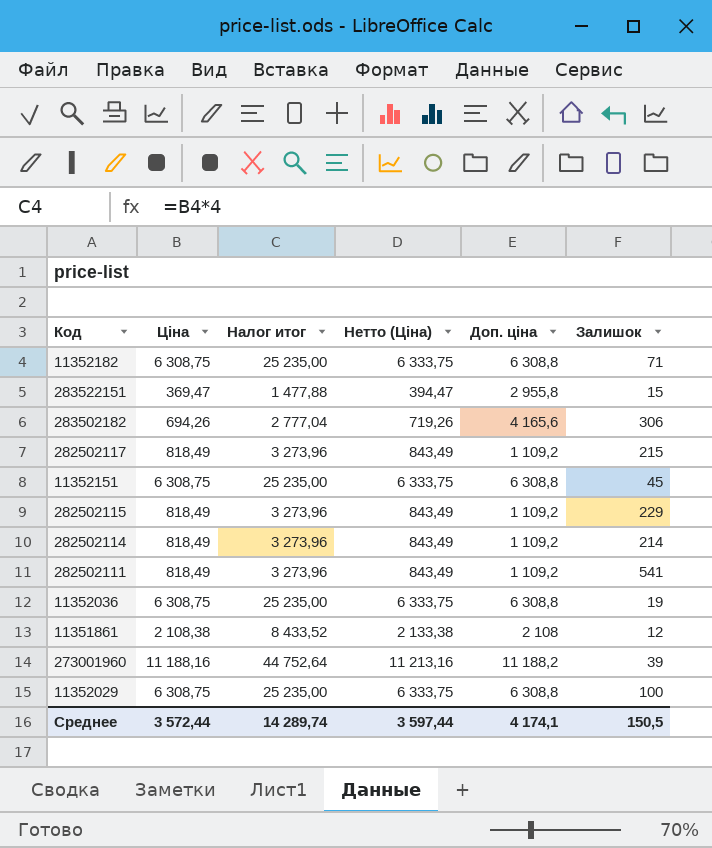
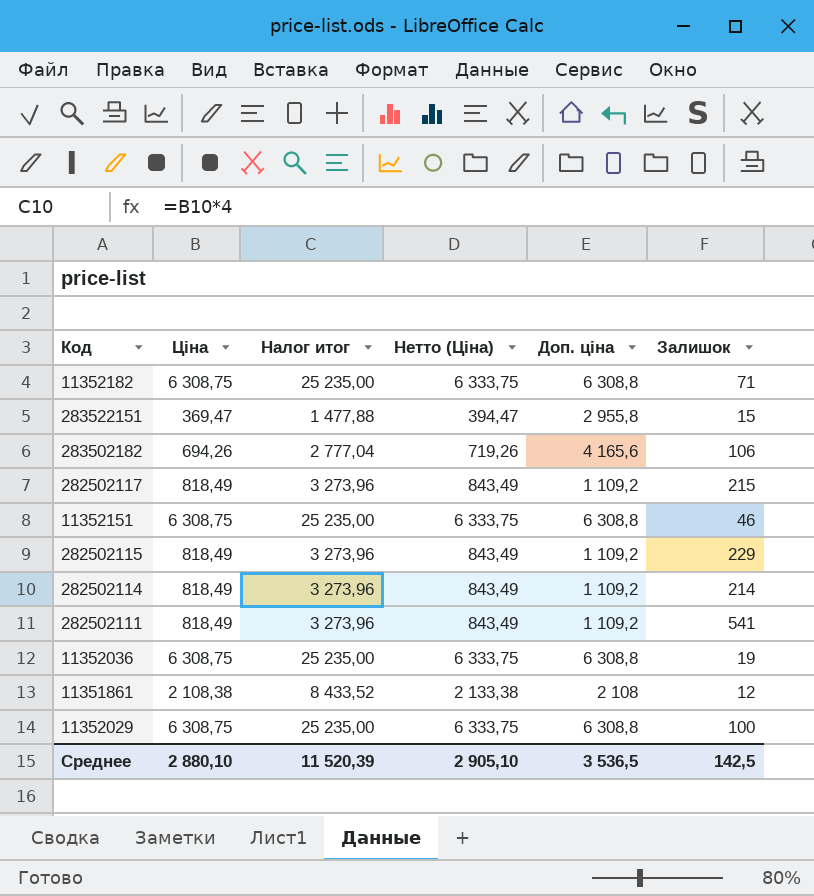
row 273001960: 11 188,16 | 44 752,64 | 11 213,16 | 11 188,2 | 39 -> none
283502182 | Залишок: 306 -> 106
11352151 | Залишок: 45 -> 46
Среднее | Ціна: 3 572,44 -> 2 880,10
Среднее | Налог итог: 14 289,74 -> 11 520,39
Среднее | Нетто (Ціна): 3 597,44 -> 2 905,10
Среднее | Доп. ціна: 4 174,1 -> 3 536,5
Среднее | Залишок: 150,5 -> 142,5

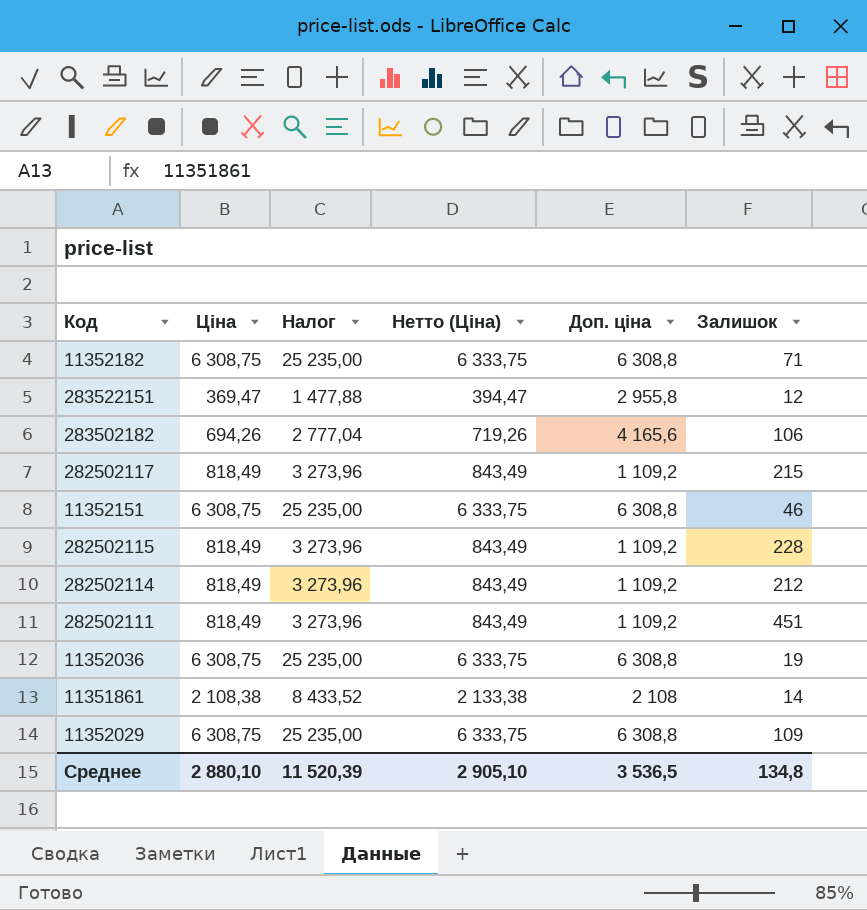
column name: Налог итог -> Налог
283522151 | Залишок: 15 -> 12
282502115 | Залишок: 229 -> 228
282502114 | Залишок: 214 -> 212
282502111 | Залишок: 541 -> 451
11351861 | Залишок: 12 -> 14
11352029 | Залишок: 100 -> 109
Среднее | Залишок: 142,5 -> 134,8

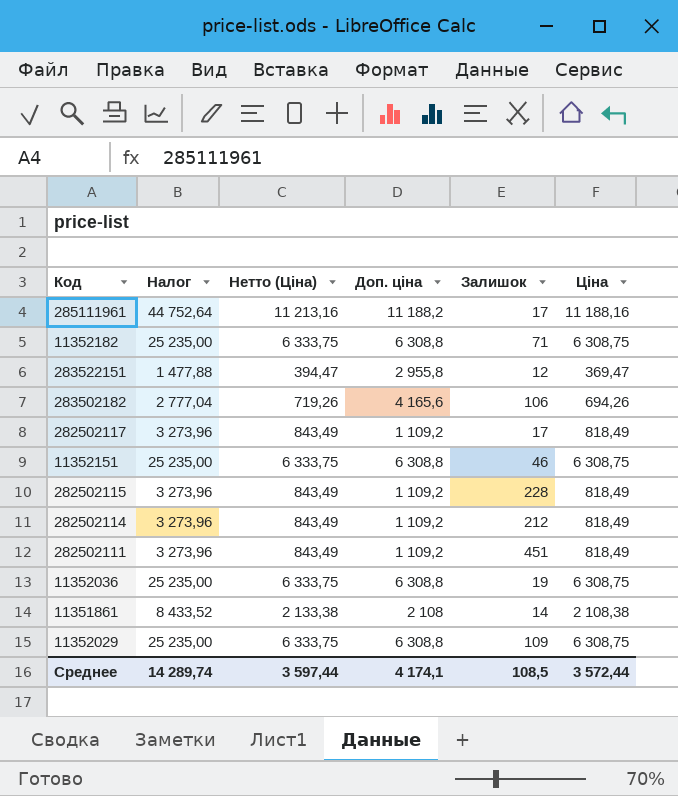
column Ціна | position: 2 -> 6
row 285111961: none -> 44 752,64 | 11 213,16 | 11 188,2 | 17 | 11 188,16
282502117 | Залишок: 215 -> 17
Среднее | Налог: 11 520,39 -> 14 289,74
Среднее | Нетто (Ціна): 2 905,10 -> 3 597,44
Среднее | Доп. ціна: 3 536,5 -> 4 174,1
Среднее | Залишок: 134,8 -> 108,5
Среднее | Ціна: 2 880,10 -> 3 572,44

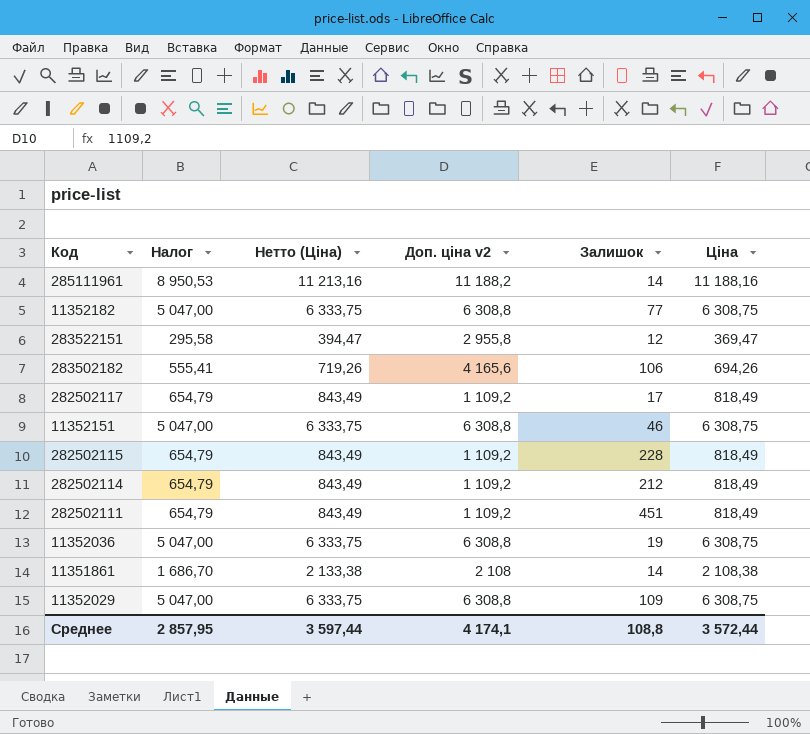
column Налог | formula: [Ціна] * 4 -> [Ціна] * 0,8
column name: Доп. ціна -> Доп. ціна v2
285111961 | Залишок: 17 -> 14
11352182 | Залишок: 71 -> 77
Среднее | Налог: 14 289,74 -> 2 857,95
Среднее | Залишок: 108,5 -> 108,8

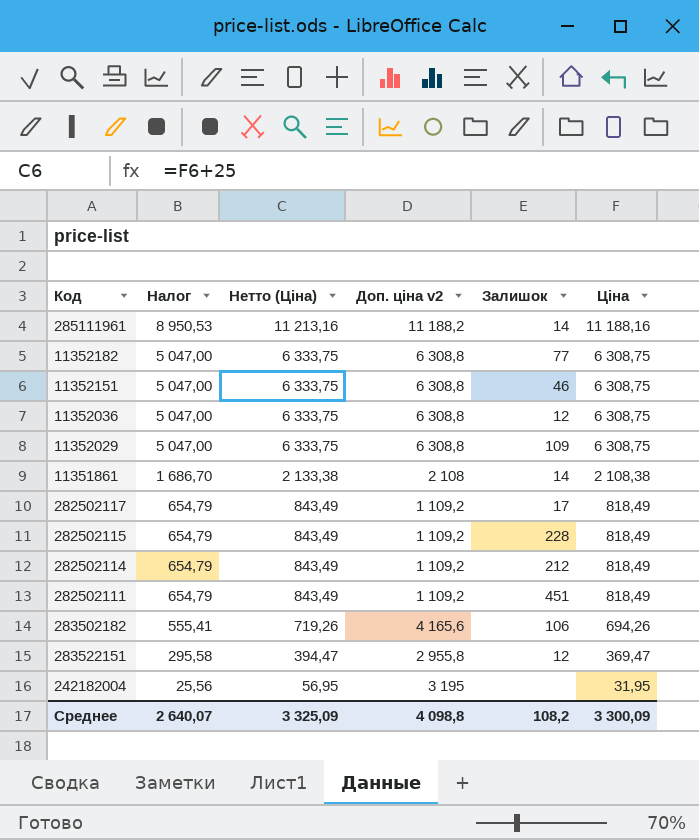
row order: none -> Налог descending
11352036 | Залишок: 19 -> 12
row 242182004: none -> 25,56 | 56,95 | 3 195 | none | 31,95
Среднее | Налог: 2 857,95 -> 2 640,07
Среднее | Нетто (Ціна): 3 597,44 -> 3 325,09
Среднее | Доп. ціна v2: 4 174,1 -> 4 098,8
Среднее | Залишок: 108,8 -> 108,2
Среднее | Ціна: 3 572,44 -> 3 300,09

